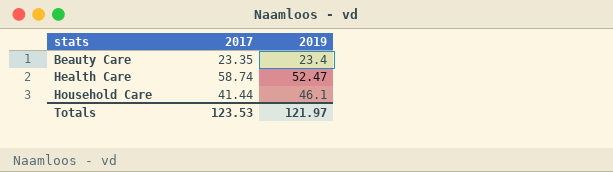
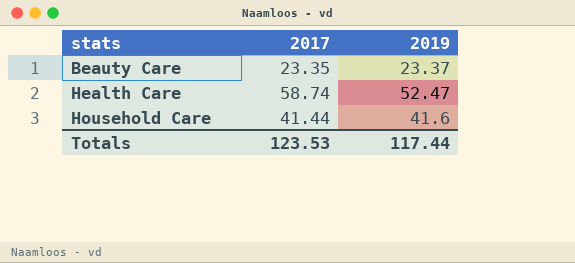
Beauty Care | 2019: 23.4 -> 23.37
Household Care | 2019: 46.1 -> 41.6
Totals | 2019: 121.97 -> 117.44

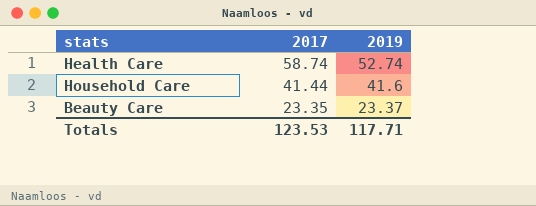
row order: stats ascending -> 2017 descending
Health Care | 2019: 52.47 -> 52.74
Totals | 2019: 117.44 -> 117.71

